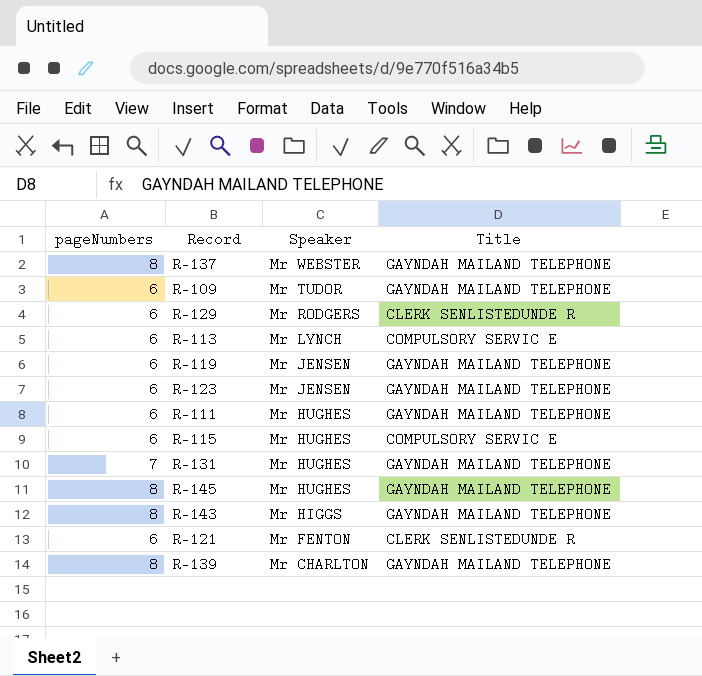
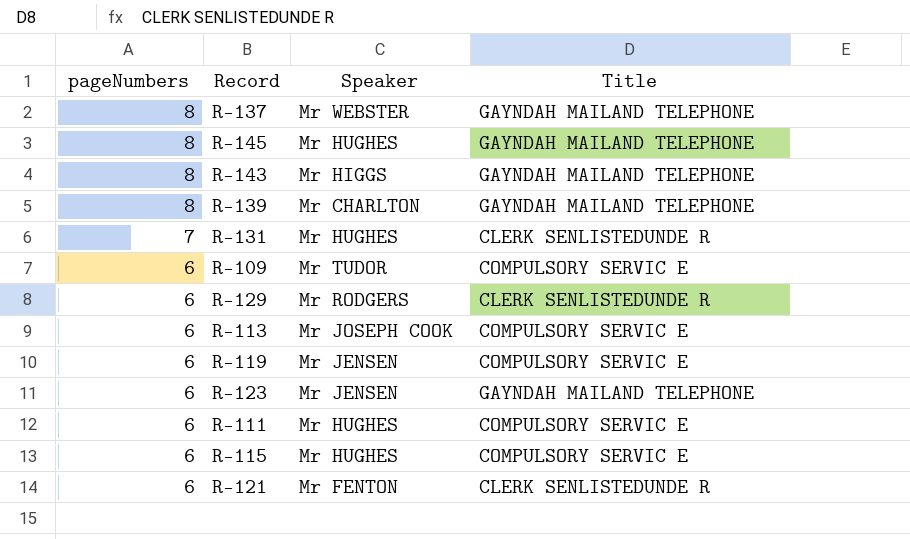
row order: Speaker descending -> pageNumbers descending
R-131 | Title: GAYNDAH MAILAND TELEPHONE -> CLERK SENLISTEDUNDE R
R-109 | Title: GAYNDAH MAILAND TELEPHONE -> COMPULSORY SERVIC E
R-113 | Speaker: Mr LYNCH -> Mr JOSEPH COOK
R-119 | Title: GAYNDAH MAILAND TELEPHONE -> COMPULSORY SERVIC E
R-111 | Title: GAYNDAH MAILAND TELEPHONE -> COMPULSORY SERVIC E

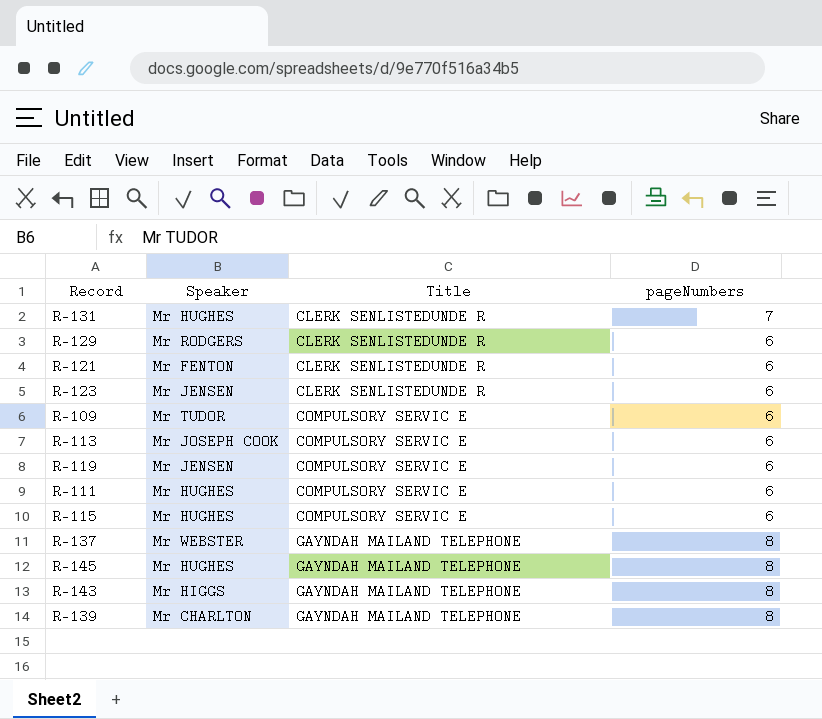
row order: pageNumbers descending -> Title ascending
column pageNumbers | position: 1 -> 4
R-123 | Title: GAYNDAH MAILAND TELEPHONE -> CLERK SENLISTEDUNDE R

